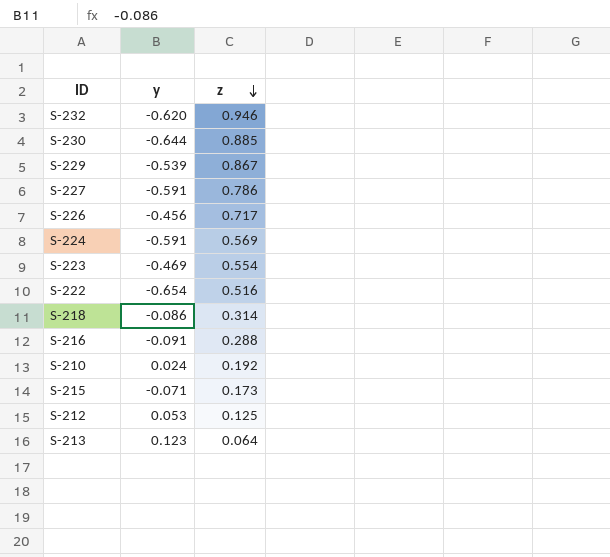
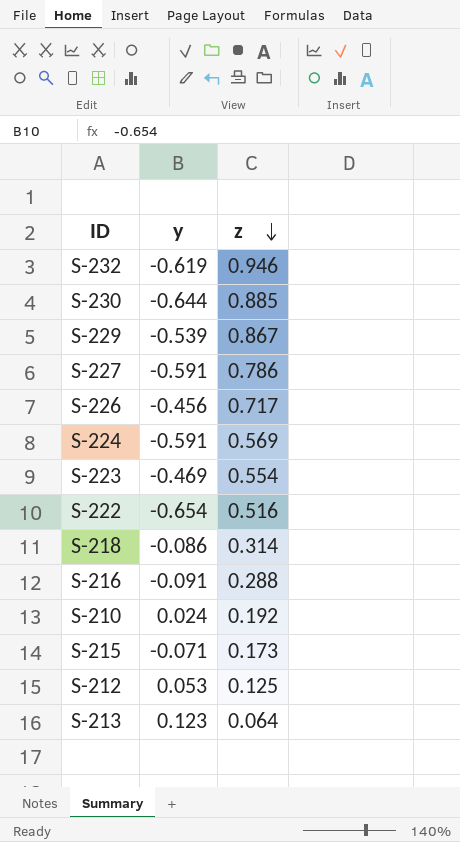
S-232 | y: -0.620 -> -0.619

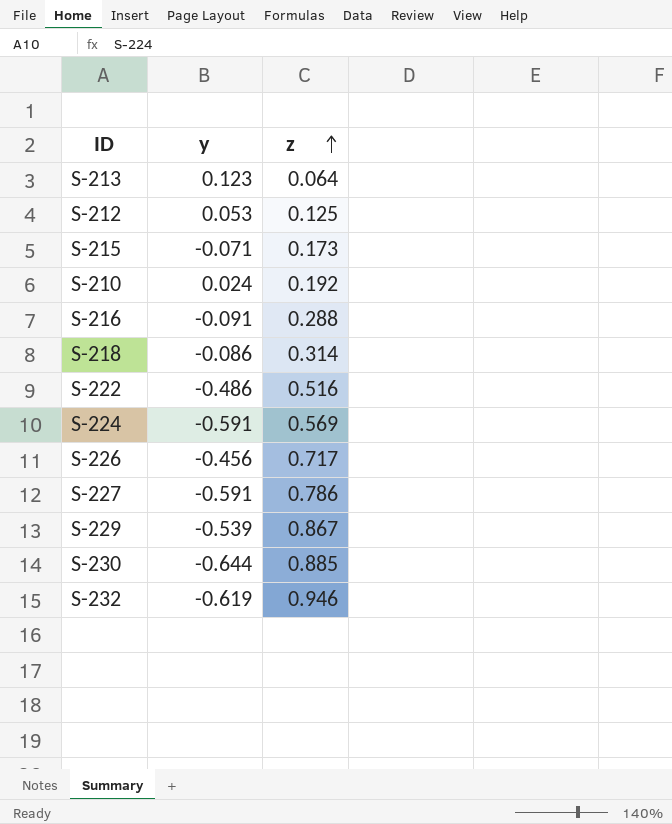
row order: z descending -> z ascending
row S-223: -0.469 | 0.554 -> none
S-222 | y: -0.654 -> -0.486

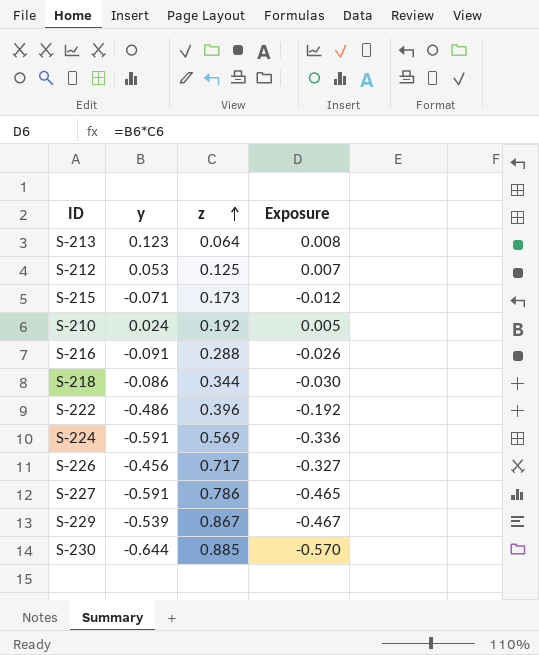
column Exposure | formula: none -> [y] * [z]
row S-232: -0.619 | 0.946 -> none
S-218 | z: 0.314 -> 0.344
S-222 | z: 0.516 -> 0.396

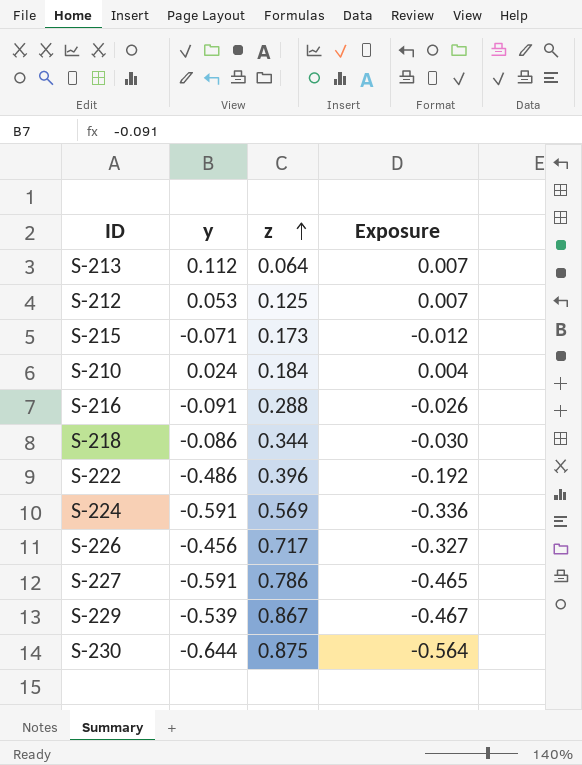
S-213 | y: 0.123 -> 0.112
S-213 | Exposure: 0.008 -> 0.007
S-210 | z: 0.192 -> 0.184
S-210 | Exposure: 0.005 -> 0.004
S-230 | z: 0.885 -> 0.875
S-230 | Exposure: -0.570 -> -0.564

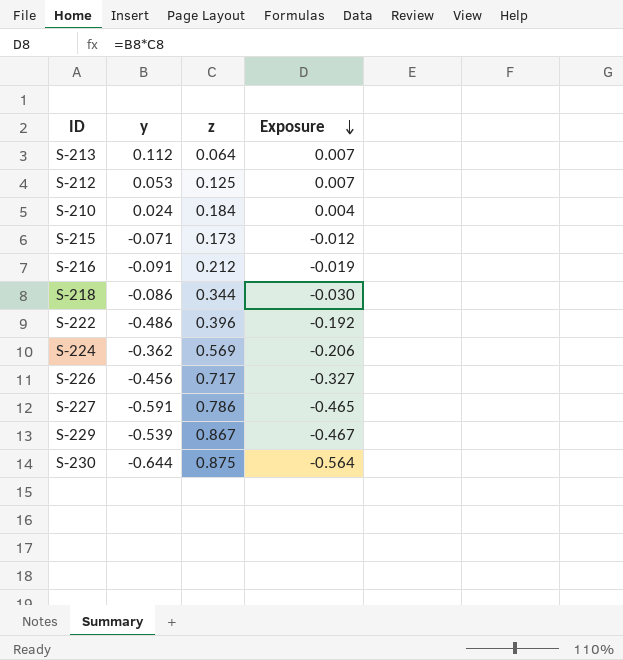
row order: z ascending -> Exposure descending
S-216 | z: 0.288 -> 0.212
S-216 | Exposure: -0.026 -> -0.019
S-224 | y: -0.591 -> -0.362
S-224 | Exposure: -0.336 -> -0.206

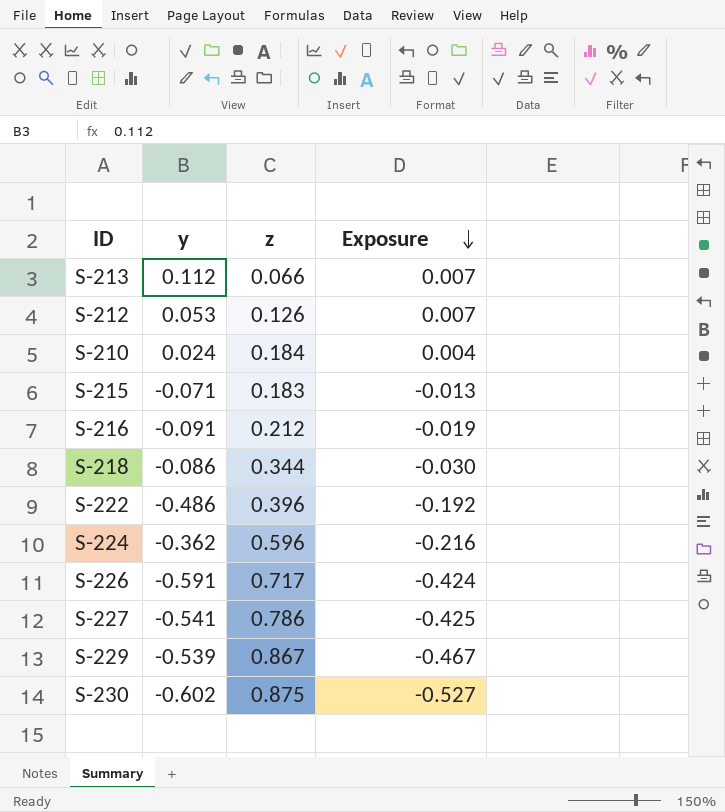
S-213 | z: 0.064 -> 0.066
S-212 | z: 0.125 -> 0.126
S-215 | z: 0.173 -> 0.183
S-215 | Exposure: -0.012 -> -0.013
S-224 | z: 0.569 -> 0.596
S-224 | Exposure: -0.206 -> -0.216
S-226 | y: -0.456 -> -0.591
S-226 | Exposure: -0.327 -> -0.424
S-227 | y: -0.591 -> -0.541
S-227 | Exposure: -0.465 -> -0.425
S-230 | y: -0.644 -> -0.602
S-230 | Exposure: -0.564 -> -0.527

